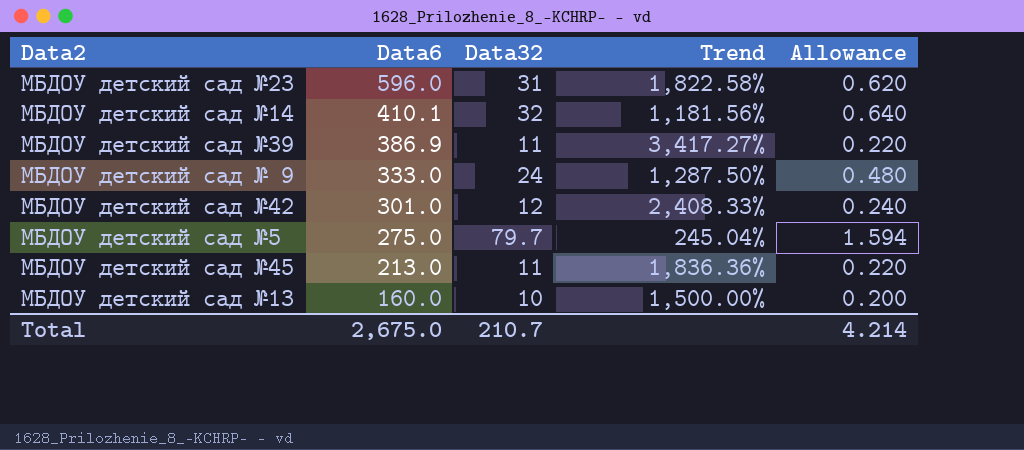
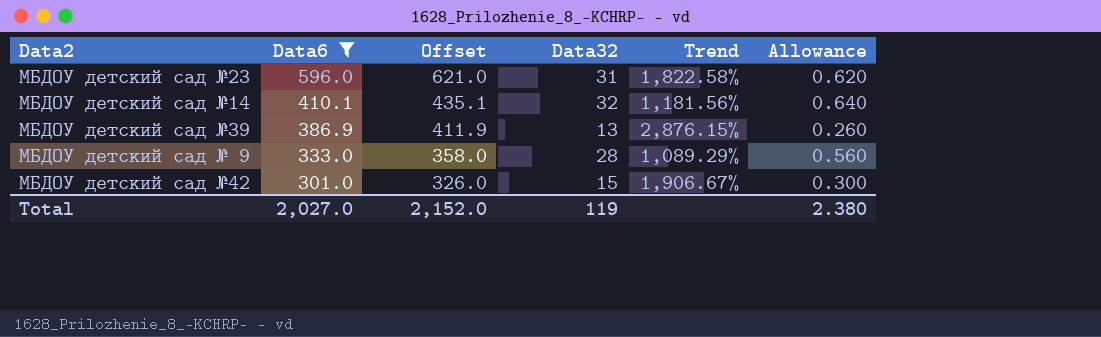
filter: none -> Data6 >= 301.0
column Offset | formula: none -> [Data6] + 25
МБДОУ детский сад №39 | Data32: 11 -> 13
МБДОУ детский сад №39 | Trend: 3,417.27% -> 2,876.15%
МБДОУ детский сад №39 | Allowance: 0.220 -> 0.260
МБДОУ детский сад № 9 | Data32: 24 -> 28
МБДОУ детский сад № 9 | Trend: 1,287.50% -> 1,089.29%
МБДОУ детский сад № 9 | Allowance: 0.480 -> 0.560
МБДОУ детский сад №42 | Data32: 12 -> 15
МБДОУ детский сад №42 | Trend: 2,408.33% -> 1,906.67%
МБДОУ детский сад №42 | Allowance: 0.240 -> 0.300
Total | Data6: 2,675.0 -> 2,027.0
Total | Data32: 210.7 -> 119
Total | Allowance: 4.214 -> 2.380

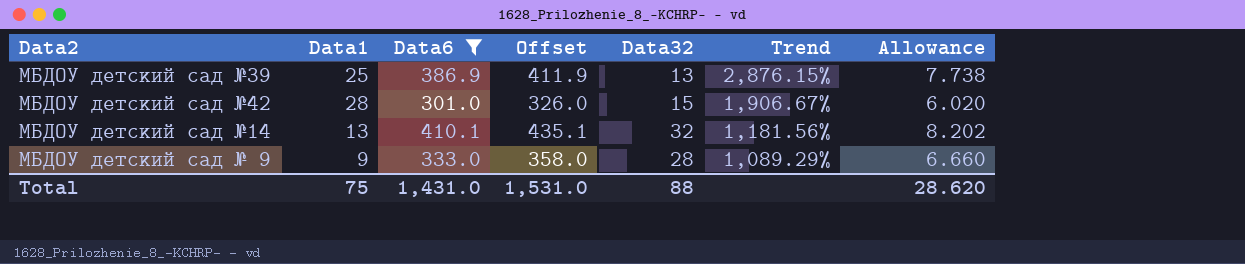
row order: Data6 descending -> Trend descending
column Data1 | position: none -> 2
column Allowance | formula: [Data32] * 0.02 -> [Data6] * 0.02
row МБДОУ детский сад №23: 596.0 | 621.0 | 31 | 1,822.58% | 0.620 -> none
Total | Data6: 2,027.0 -> 1,431.0
Total | Offset: 2,152.0 -> 1,531.0
Total | Data32: 119 -> 88
Total | Allowance: 2.380 -> 28.620

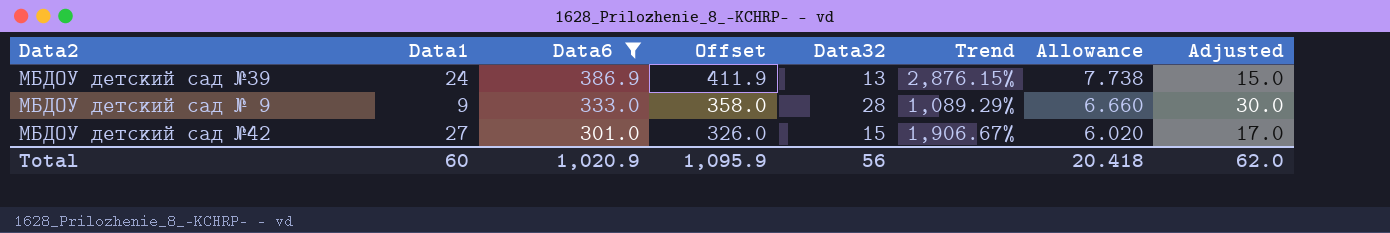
row order: Trend descending -> Data6 descending
column Adjusted | formula: none -> [Data32] + 2
row МБДОУ детский сад №14: 13 | 410.1 | 435.1 | 32 | 1,181.56% | 8.202 -> none
МБДОУ детский сад №39 | Data1: 25 -> 24
МБДОУ детский сад №42 | Data1: 28 -> 27
Total | Data1: 75 -> 60
Total | Data6: 1,431.0 -> 1,020.9
Total | Offset: 1,531.0 -> 1,095.9
Total | Data32: 88 -> 56
Total | Allowance: 28.620 -> 20.418

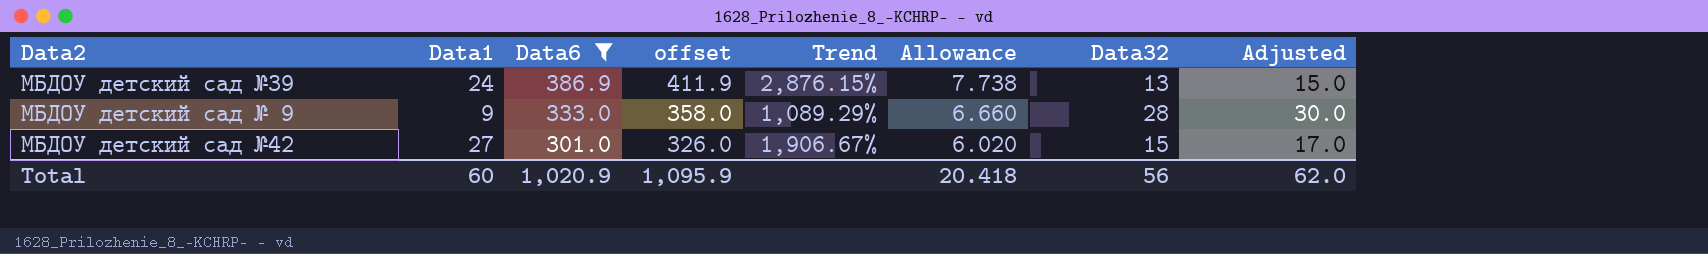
column name: Offset -> offset
column Data32 | position: 5 -> 7

